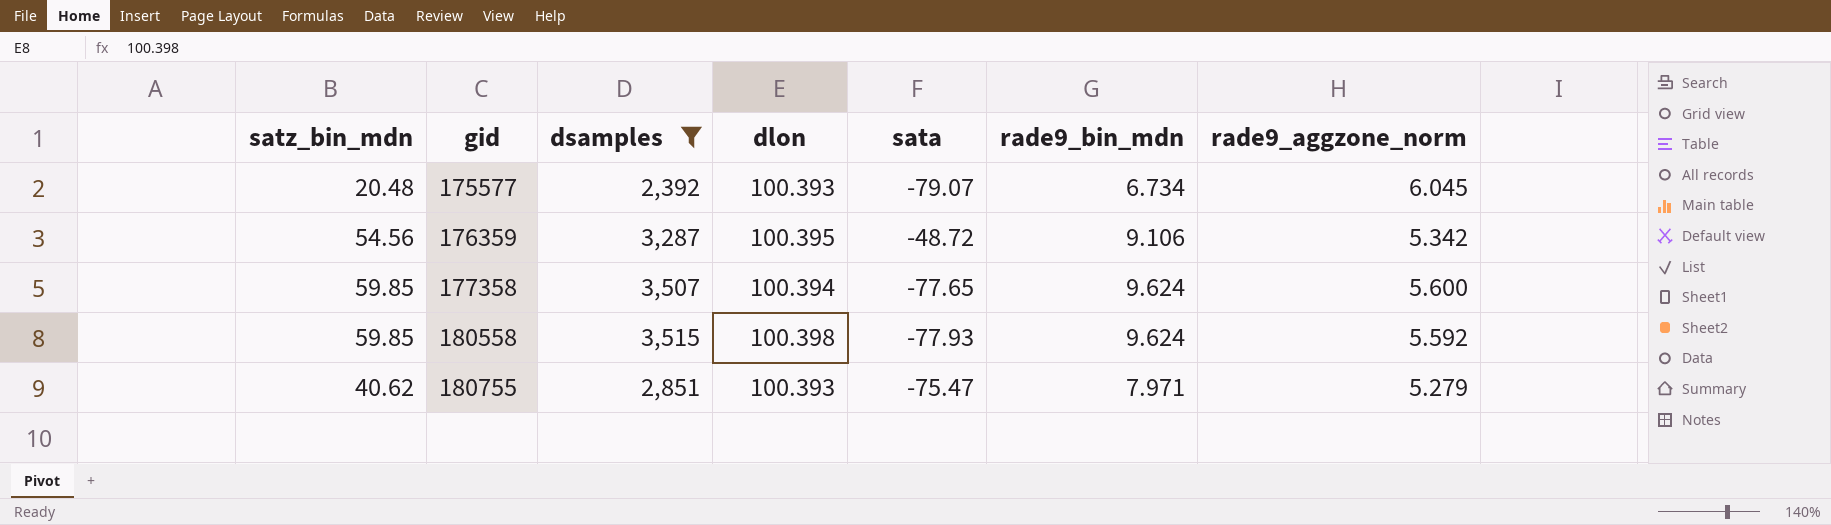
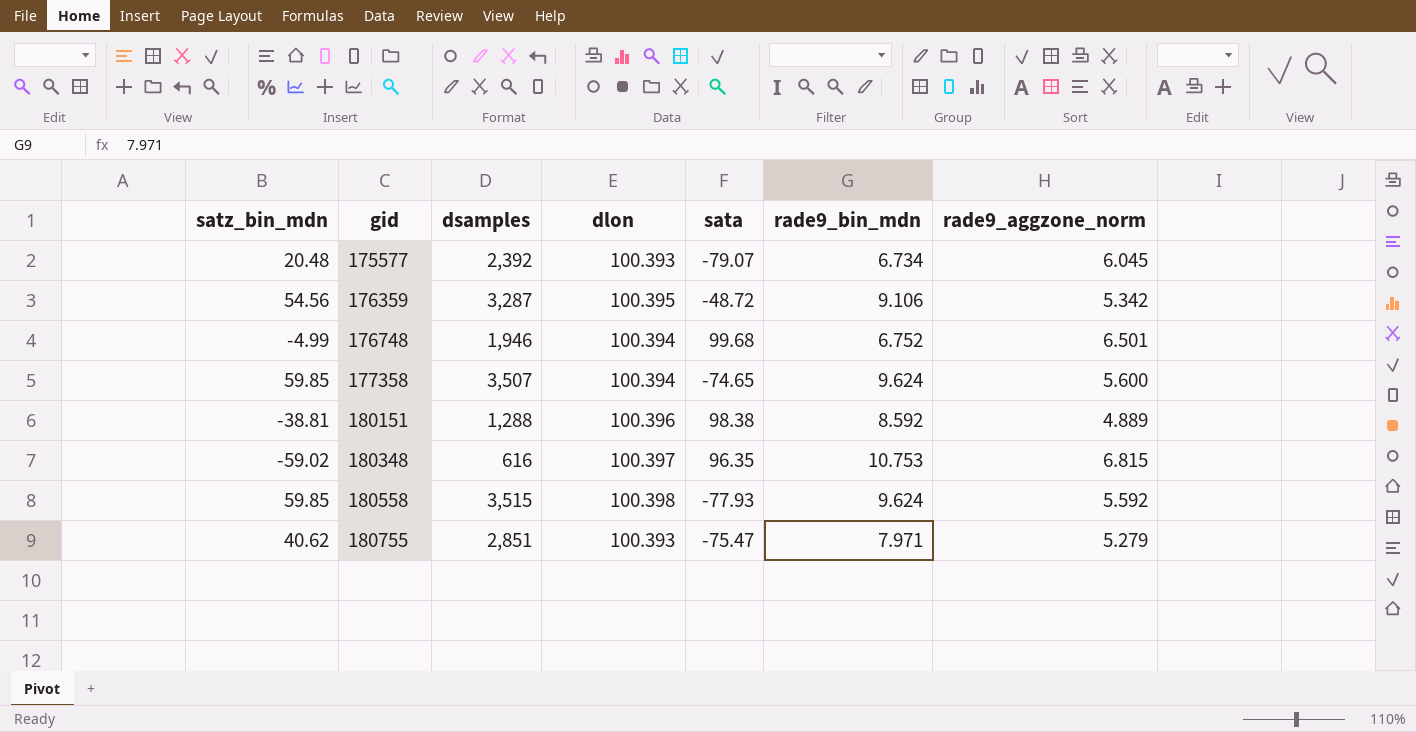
filter: dsamples >= 2,392 -> none
177358 | sata: -77.65 -> -74.65

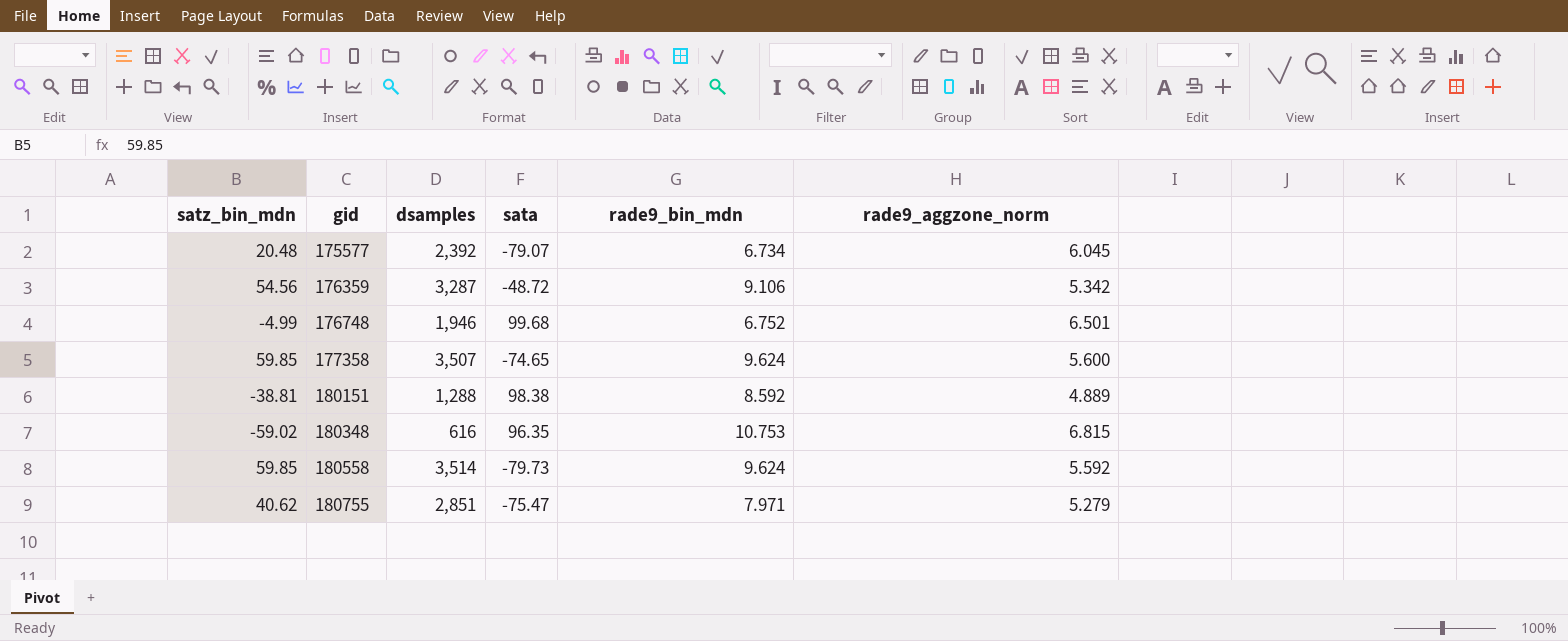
column dlon | position: 4 -> none
180558 | dsamples: 3,515 -> 3,514
180558 | sata: -77.93 -> -79.73

